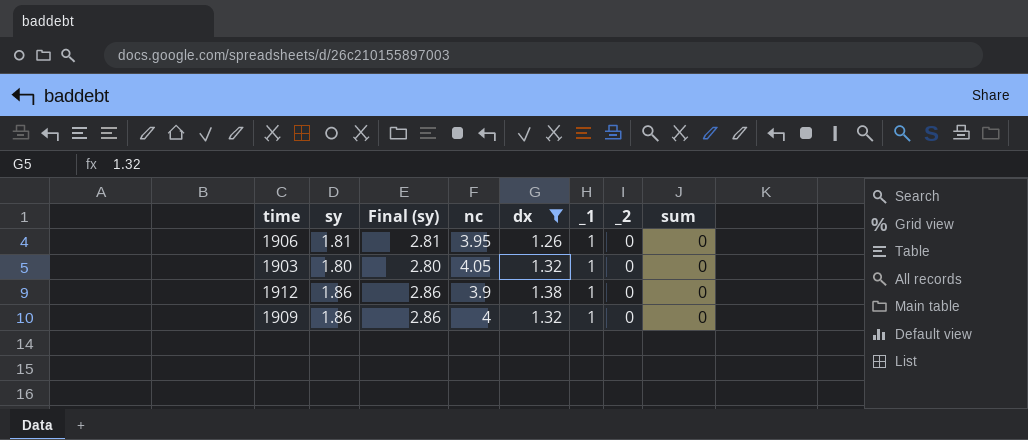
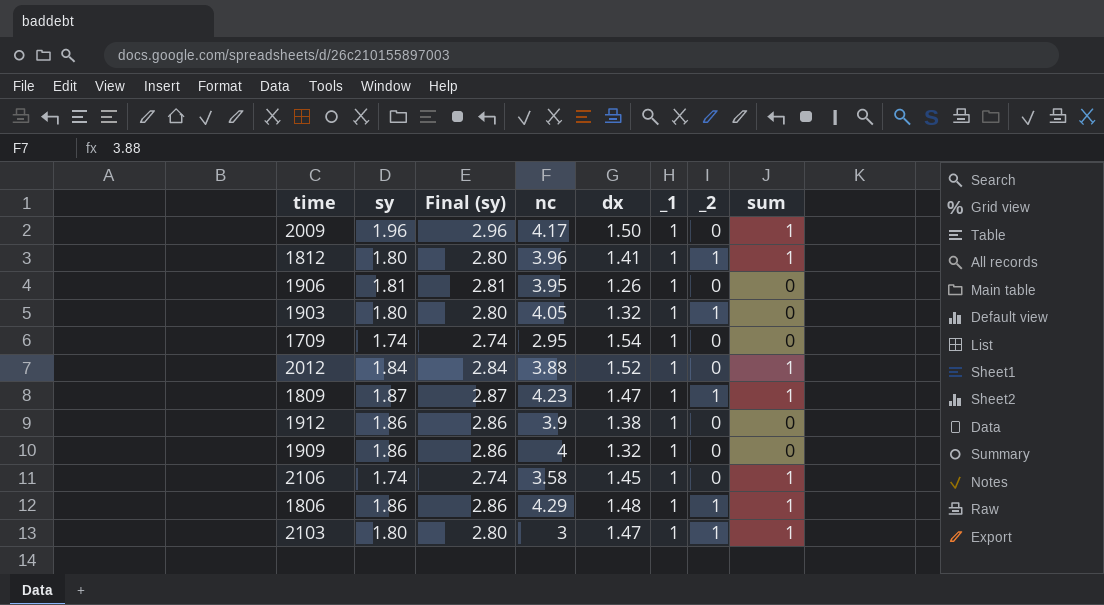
filter: dx <= 1.38 -> none
1903 | _2: 0 -> 1

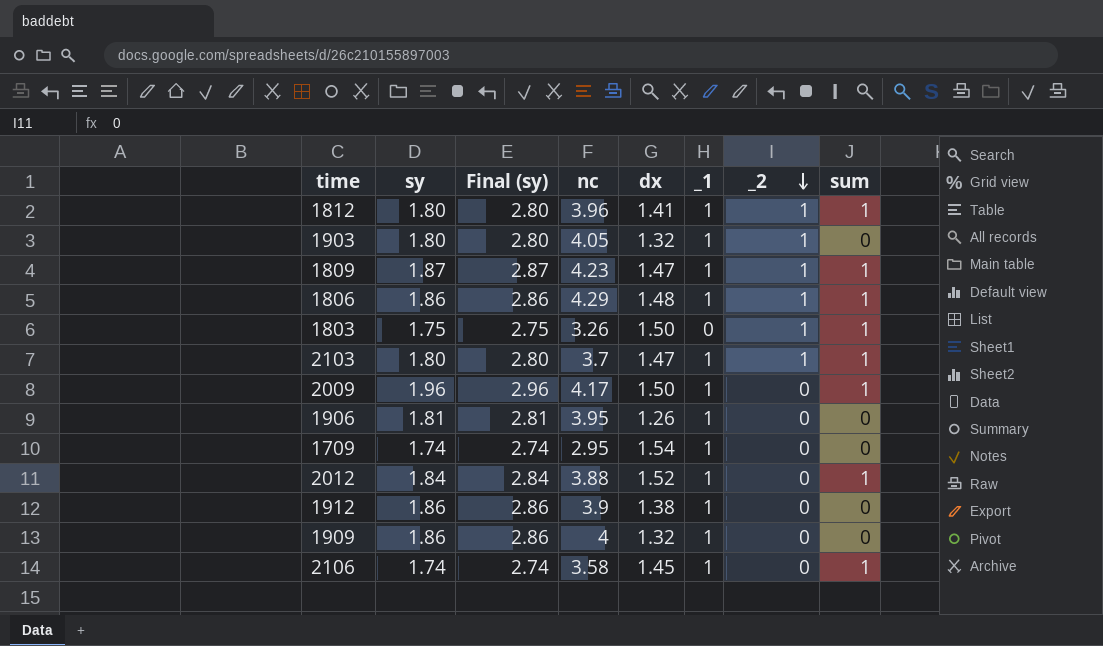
row order: none -> _2 descending
row 1803: none -> 1.75 | 2.75 | 3.26 | 1.50 | 0 | 1 | 1
2103 | nc: 3 -> 3.7

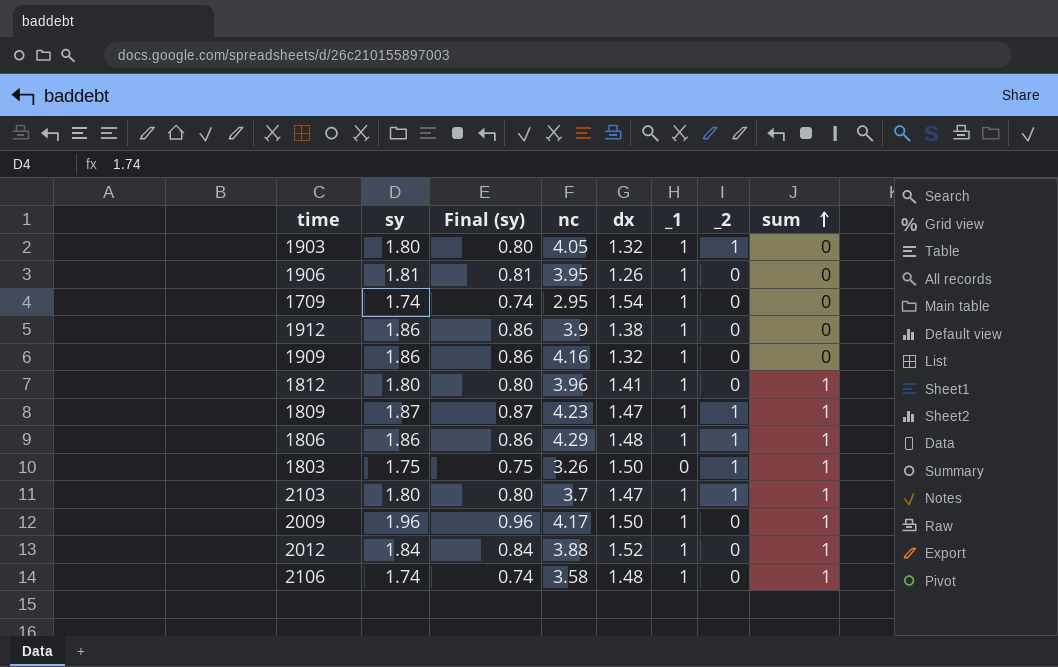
row order: _2 descending -> sum ascending
column Final (sy) | formula: [sy] + 1 -> [sy] - 1
1909 | nc: 4 -> 4.16
1812 | _2: 1 -> 0
2106 | dx: 1.45 -> 1.48

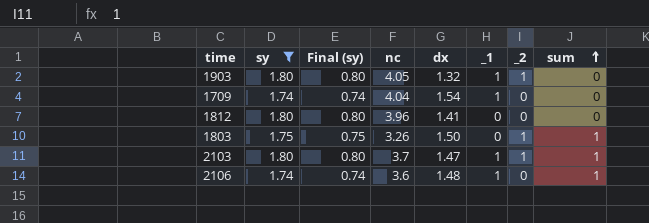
filter: none -> sy <= 1.80
1709 | nc: 2.95 -> 4.04
1812 | _1: 1 -> 0
1812 | sum: 1 -> 0
2106 | nc: 3.58 -> 3.6

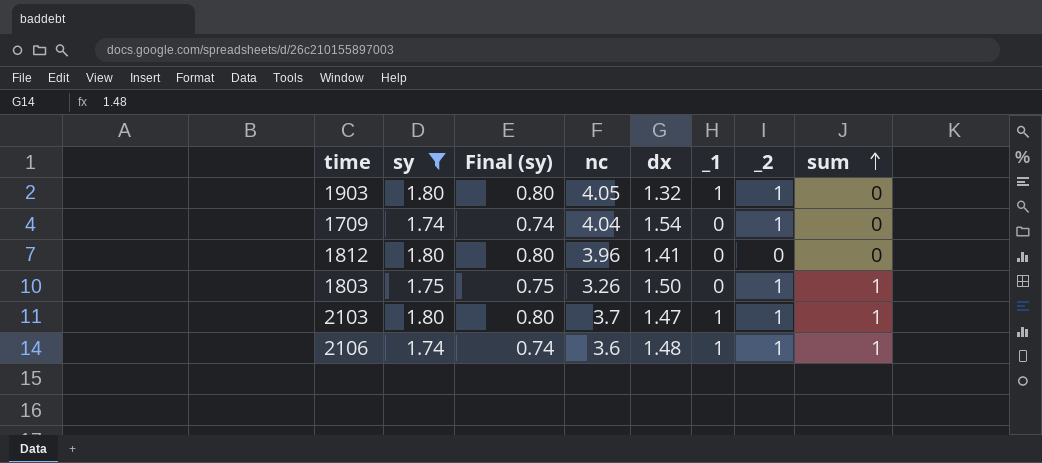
1709 | _1: 1 -> 0
1709 | _2: 0 -> 1
2106 | _2: 0 -> 1

